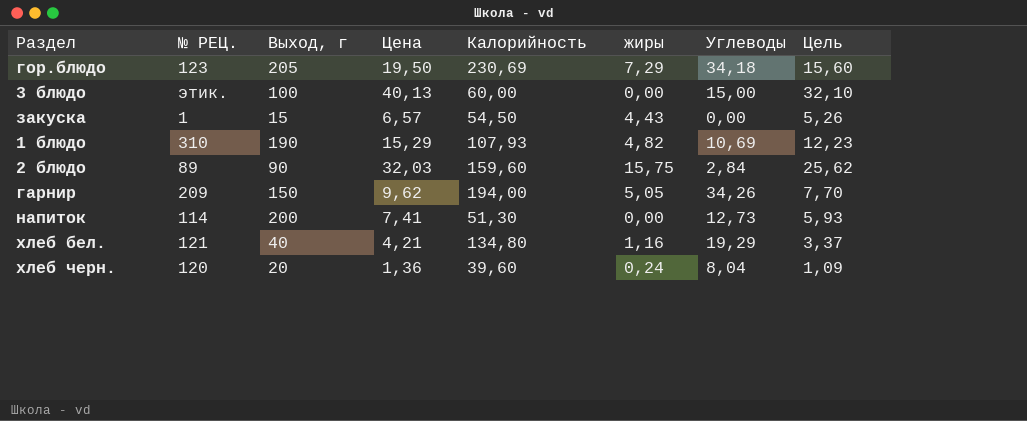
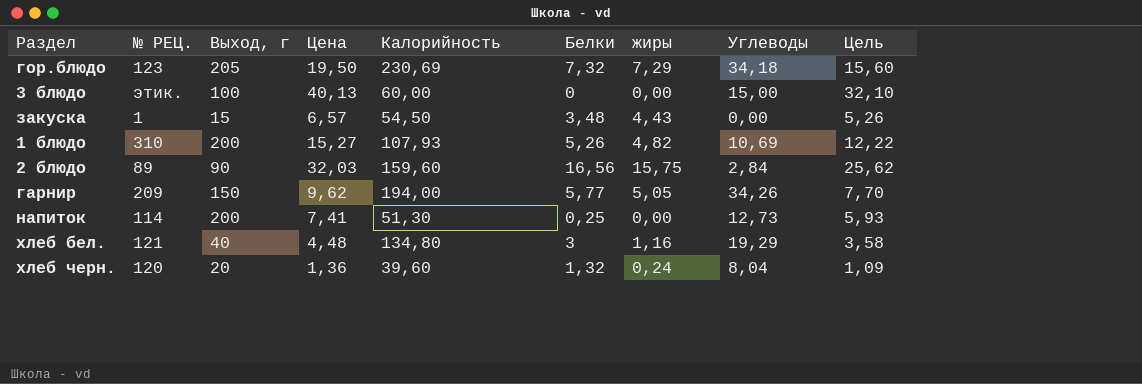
column Белки | position: none -> 6
1 блюдо | Выход, г: 190 -> 200
1 блюдо | Цена: 15,29 -> 15,27
1 блюдо | Цель: 12,23 -> 12,22
хлеб бел. | Цена: 4,21 -> 4,48
хлеб бел. | Цель: 3,37 -> 3,58

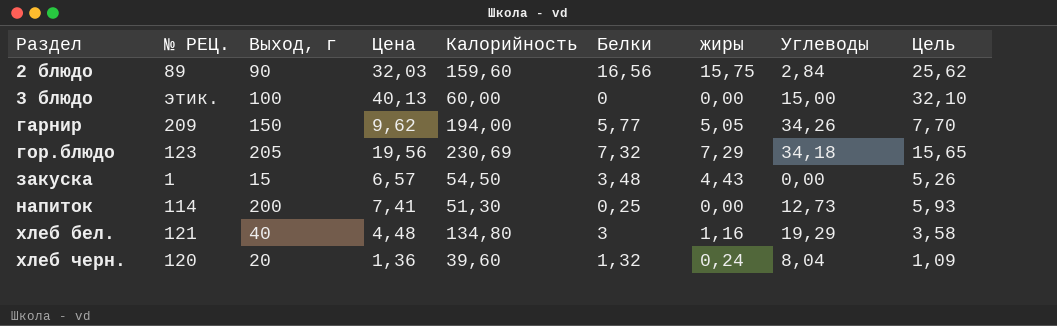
row order: none -> Раздел ascending
row 1 блюдо: 310 | 200 | 15,27 | 107,93 | 5,26 | 4,82 | 10,69 | 12,22 -> none
гор.блюдо | Цена: 19,50 -> 19,56
гор.блюдо | Цель: 15,60 -> 15,65

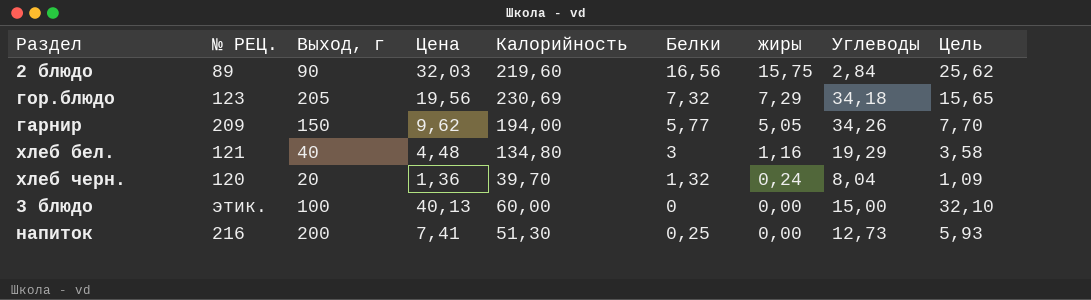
row order: Раздел ascending -> жиры descending
row закуска: 1 | 15 | 6,57 | 54,50 | 3,48 | 4,43 | 0,00 | 5,26 -> none
2 блюдо | Калорийность: 159,60 -> 219,60
хлеб черн. | Калорийность: 39,60 -> 39,70
напиток | № РЕЦ.: 114 -> 216

